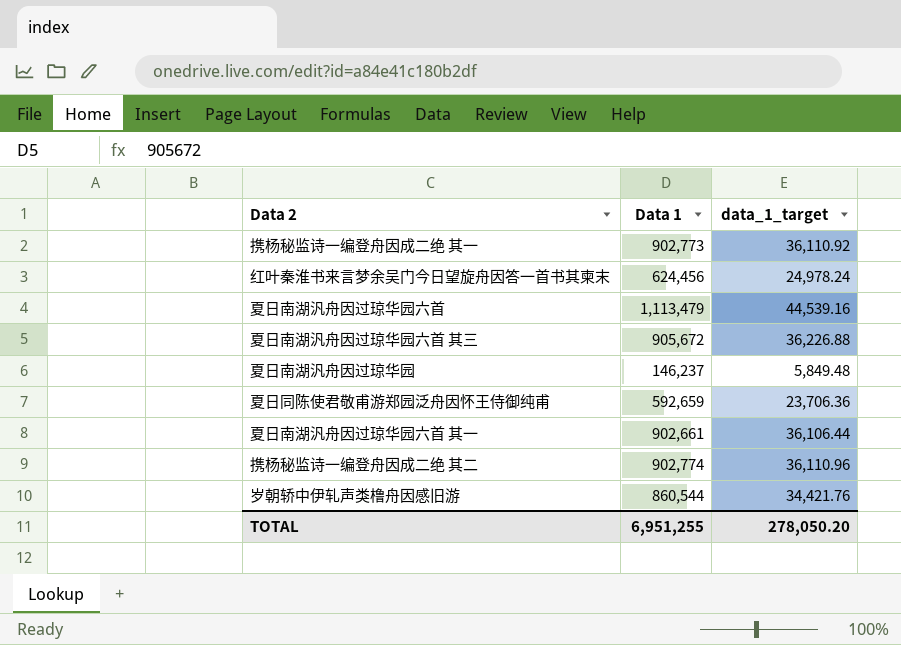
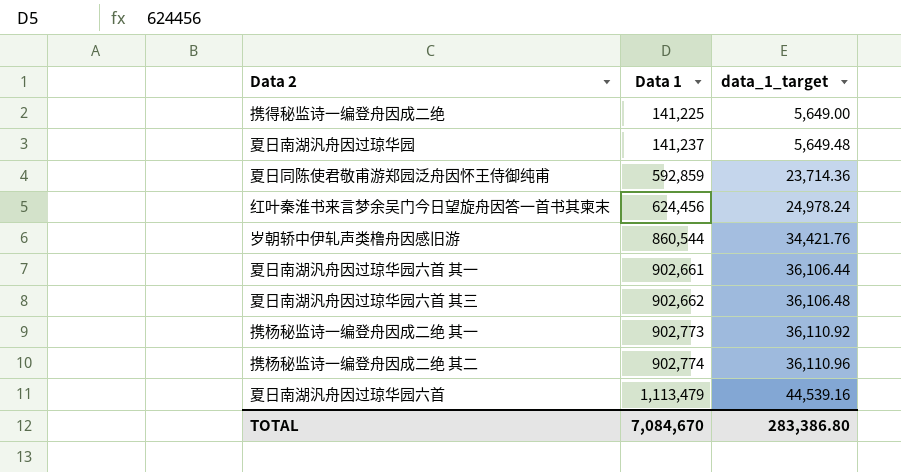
row order: none -> Data 1 ascending
row 携得秘监诗一编登舟因成二绝: none -> 141,225 | 5,649.00
夏日南湖汎舟因过琼华园 | Data 1: 146,237 -> 141,237
夏日南湖汎舟因过琼华园 | data_1_target: 5,849.48 -> 5,649.48
夏日同陈使君敬甫游郑园泛舟因怀王侍御纯甫 | Data 1: 592,659 -> 592,859
夏日同陈使君敬甫游郑园泛舟因怀王侍御纯甫 | data_1_target: 23,706.36 -> 23,714.36
夏日南湖汎舟因过琼华园六首 其三 | Data 1: 905,672 -> 902,662
夏日南湖汎舟因过琼华园六首 其三 | data_1_target: 36,226.88 -> 36,106.48
TOTAL | Data 1: 6,951,255 -> 7,084,670
TOTAL | data_1_target: 278,050.20 -> 283,386.80

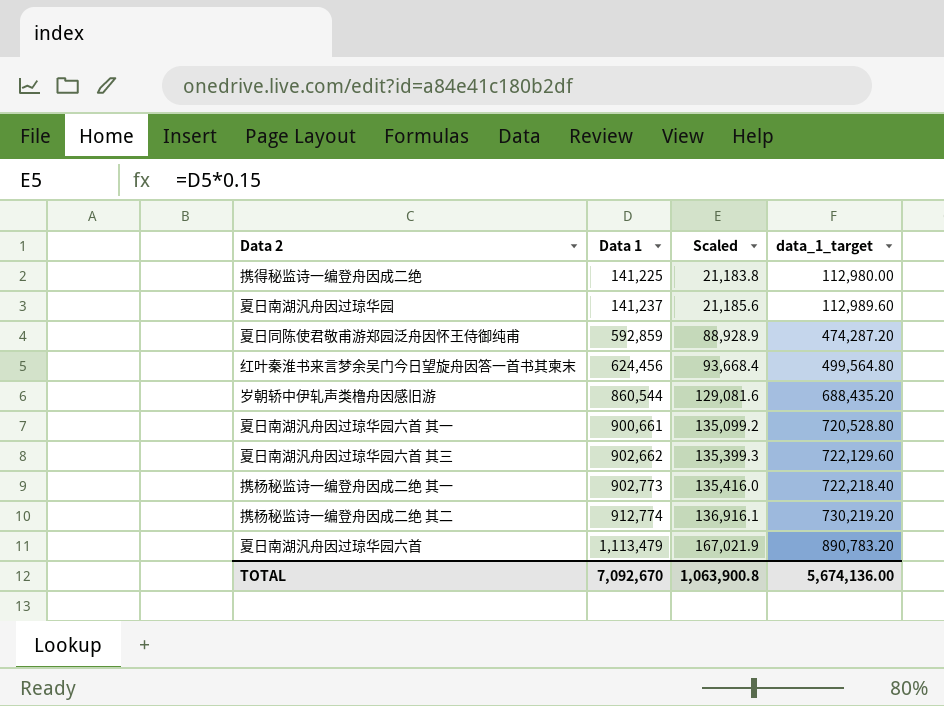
column Scaled | formula: none -> [Data 1] * 0.15
column data_1_target | formula: [Data 1] * 0.04 -> [Data 1] * 0.8
夏日南湖汎舟因过琼华园六首 其一 | Data 1: 902,661 -> 900,661
携杨秘监诗一编登舟因成二绝 其二 | Data 1: 902,774 -> 912,774
TOTAL | Data 1: 7,084,670 -> 7,092,670
TOTAL | data_1_target: 283,386.80 -> 5,674,136.00

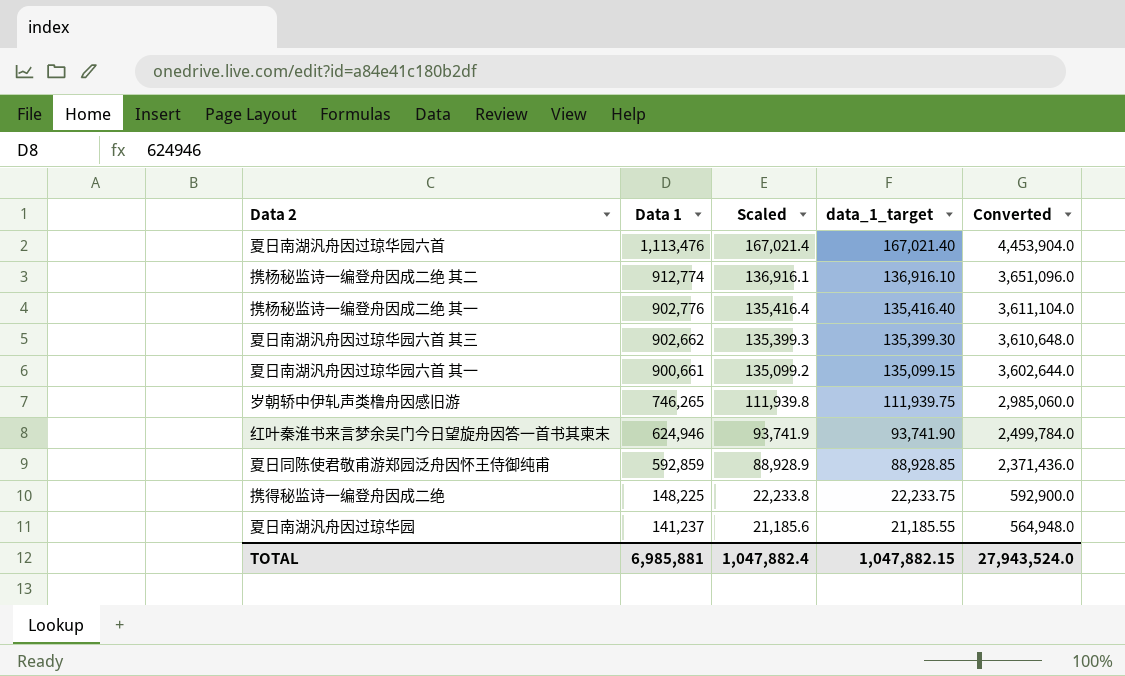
row order: Data 1 ascending -> Data 1 descending
column data_1_target | formula: [Data 1] * 0.8 -> [Data 1] * 0.15
column Converted | formula: none -> [Data 1] * 4
夏日南湖汎舟因过琼华园六首 | Data 1: 1,113,479 -> 1,113,476
夏日南湖汎舟因过琼华园六首 | Scaled: 167,021.9 -> 167,021.4
携杨秘监诗一编登舟因成二绝 其一 | Data 1: 902,773 -> 902,776
携杨秘监诗一编登舟因成二绝 其一 | Scaled: 135,416.0 -> 135,416.4
岁朝轿中伊轧声类橹舟因感旧游 | Data 1: 860,544 -> 746,265
岁朝轿中伊轧声类橹舟因感旧游 | Scaled: 129,081.6 -> 111,939.8
红叶秦淮书来言梦余吴门今日望旋舟因答一首书其柬末 | Data 1: 624,456 -> 624,946
红叶秦淮书来言梦余吴门今日望旋舟因答一首书其柬末 | Scaled: 93,668.4 -> 93,741.9
携得秘监诗一编登舟因成二绝 | Data 1: 141,225 -> 148,225
携得秘监诗一编登舟因成二绝 | Scaled: 21,183.8 -> 22,233.8
TOTAL | Data 1: 7,092,670 -> 6,985,881
TOTAL | Scaled: 1,063,900.8 -> 1,047,882.4
TOTAL | data_1_target: 5,674,136.00 -> 1,047,882.15

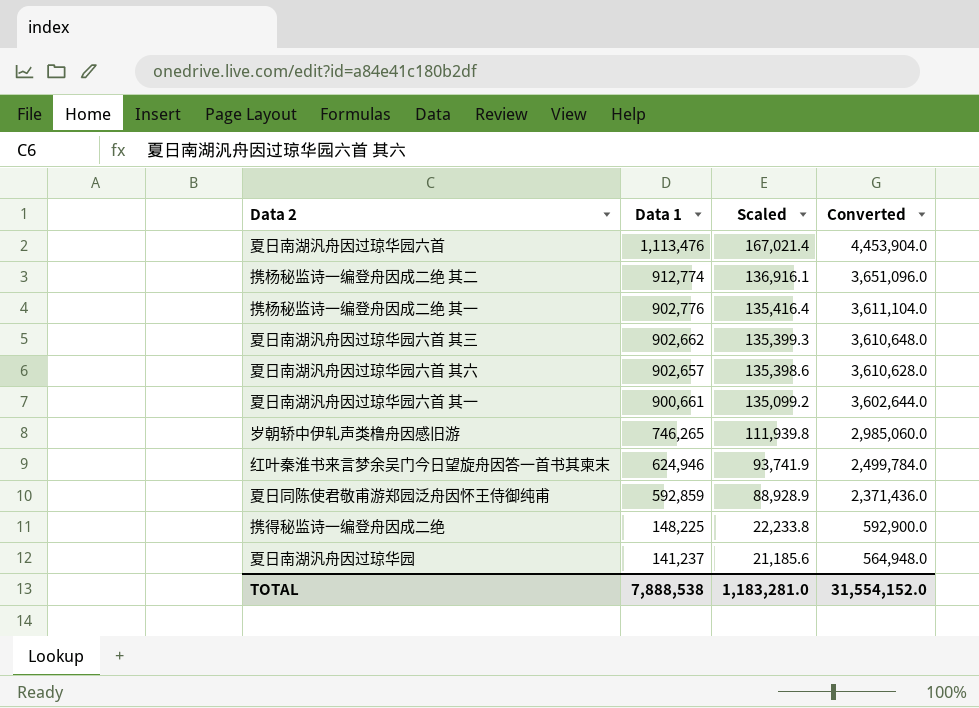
column data_1_target | formula: [Data 1] * 0.15 -> none
row 夏日南湖汎舟因过琼华园六首 其六: none -> 902,657 | 135,398.6 | 3,610,628.0
TOTAL | Data 1: 6,985,881 -> 7,888,538
TOTAL | Scaled: 1,047,882.4 -> 1,183,281.0
TOTAL | Converted: 27,943,524.0 -> 31,554,152.0

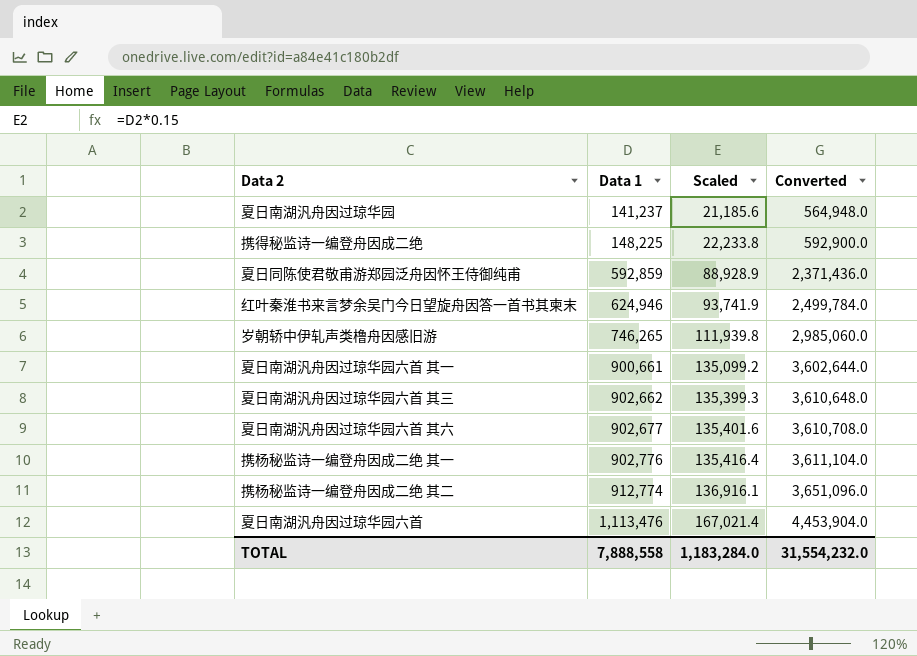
row order: Data 1 descending -> Data 1 ascending
夏日南湖汎舟因过琼华园六首 其六 | Data 1: 902,657 -> 902,677
夏日南湖汎舟因过琼华园六首 其六 | Scaled: 135,398.6 -> 135,401.6
夏日南湖汎舟因过琼华园六首 其六 | Converted: 3,610,628.0 -> 3,610,708.0
TOTAL | Data 1: 7,888,538 -> 7,888,558
TOTAL | Scaled: 1,183,281.0 -> 1,183,284.0
TOTAL | Converted: 31,554,152.0 -> 31,554,232.0

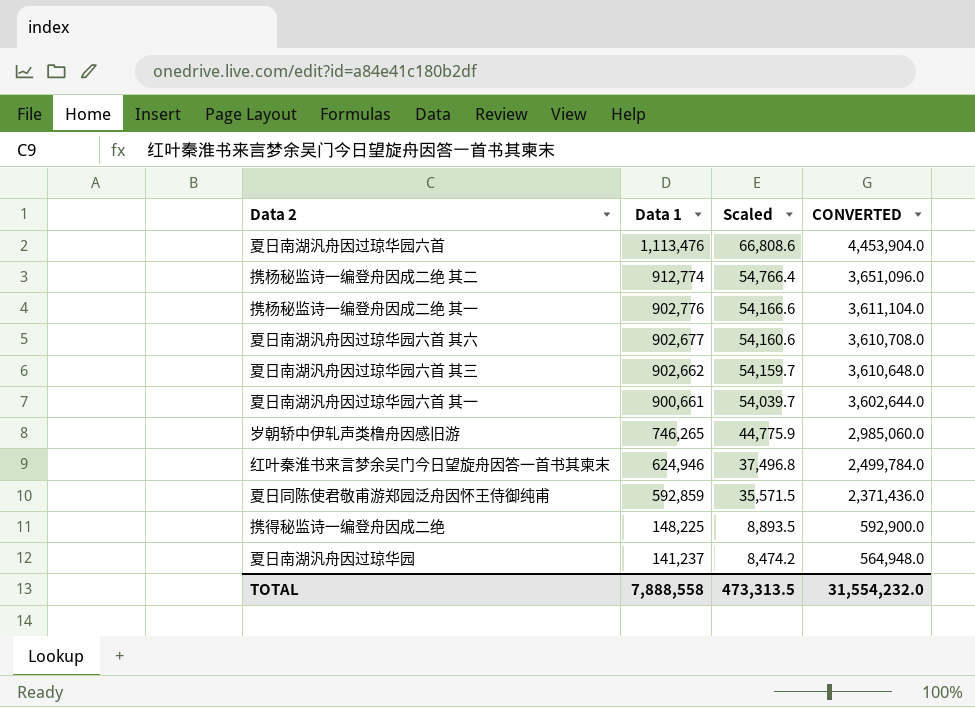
row order: Data 1 ascending -> Data 1 descending
column Scaled | formula: [Data 1] * 0.15 -> [Data 1] * 0.06
column name: Converted -> CONVERTED
TOTAL | Scaled: 1,183,284.0 -> 473,313.5

